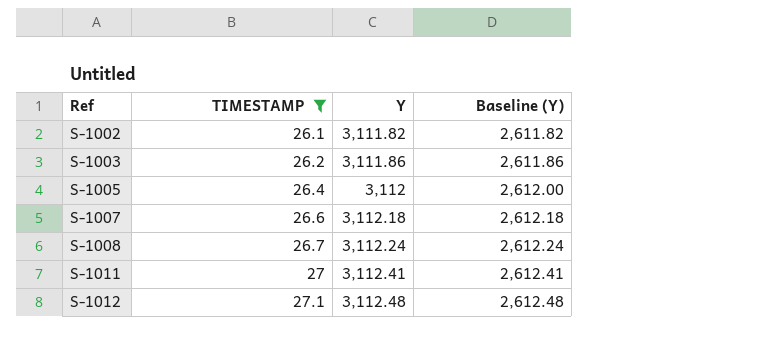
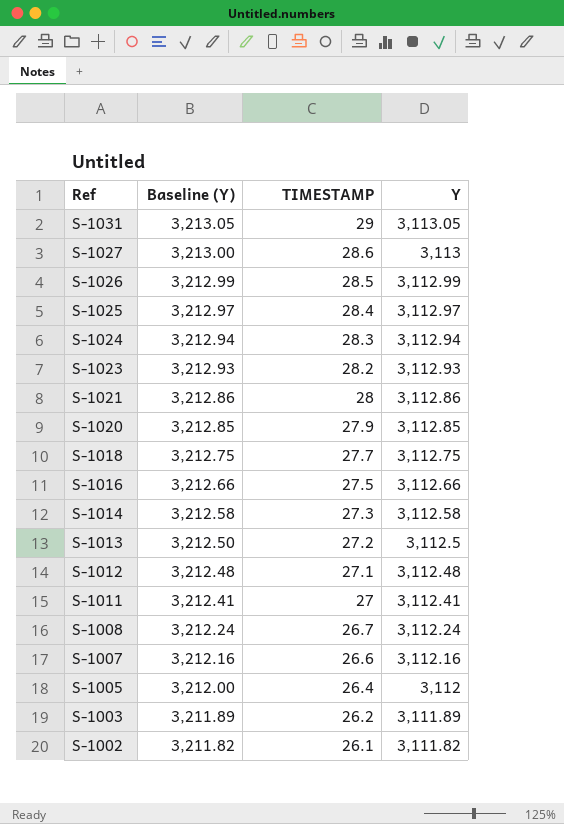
filter: TIMESTAMP <= 27.1 -> none
row order: Ref ascending -> Ref descending
column Baseline (Y) | formula: [Y] - 500 -> [Y] + 100
column Baseline (Y) | position: 4 -> 2
S-1007 | Y: 3,112.18 -> 3,112.16
S-1003 | Y: 3,111.86 -> 3,111.89

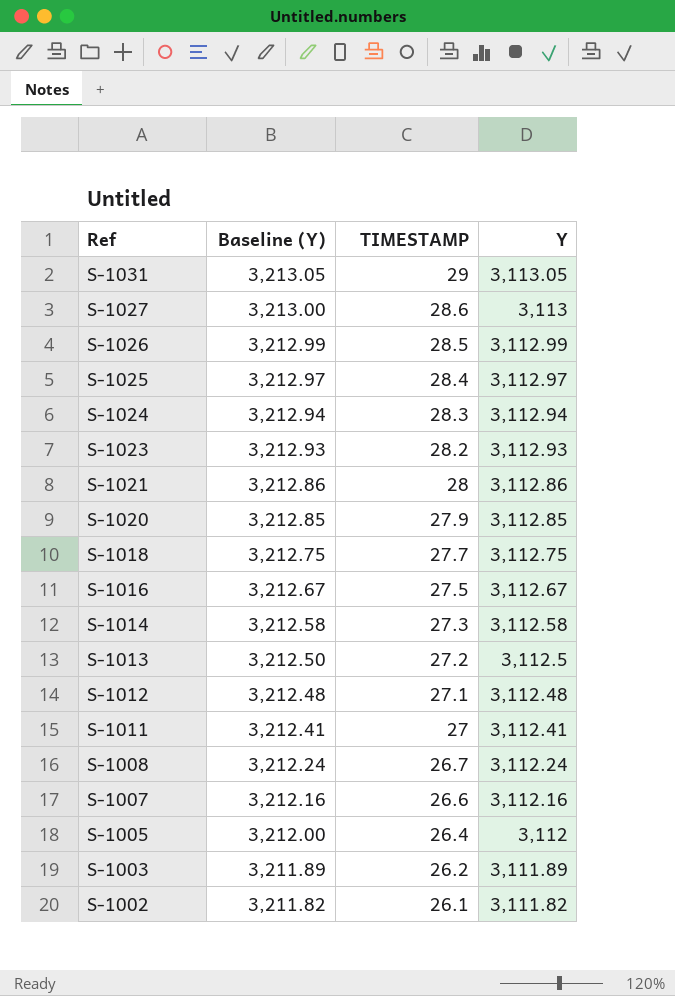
S-1016 | Baseline (Y): 3,212.66 -> 3,212.67
S-1016 | Y: 3,112.66 -> 3,112.67

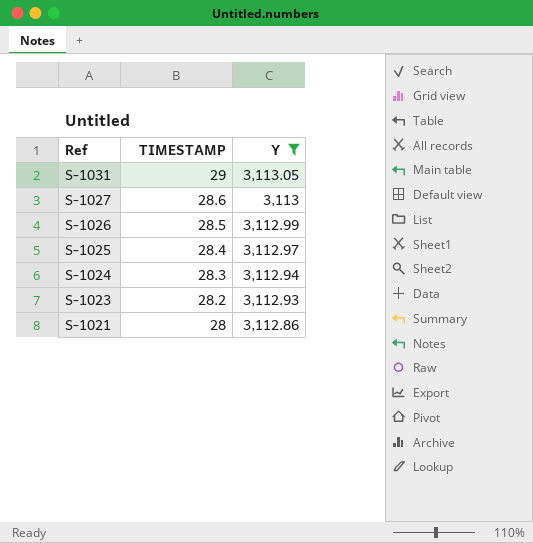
filter: none -> Y >= 3,112.86
column Baseline (Y) | formula: [Y] + 100 -> none

